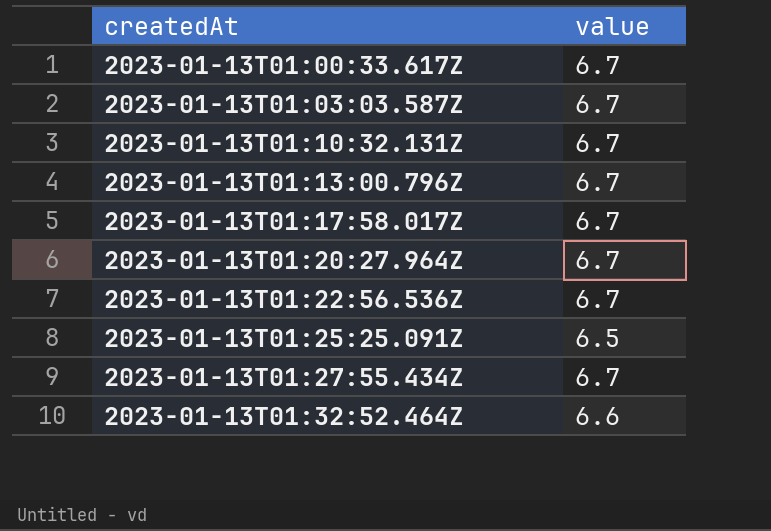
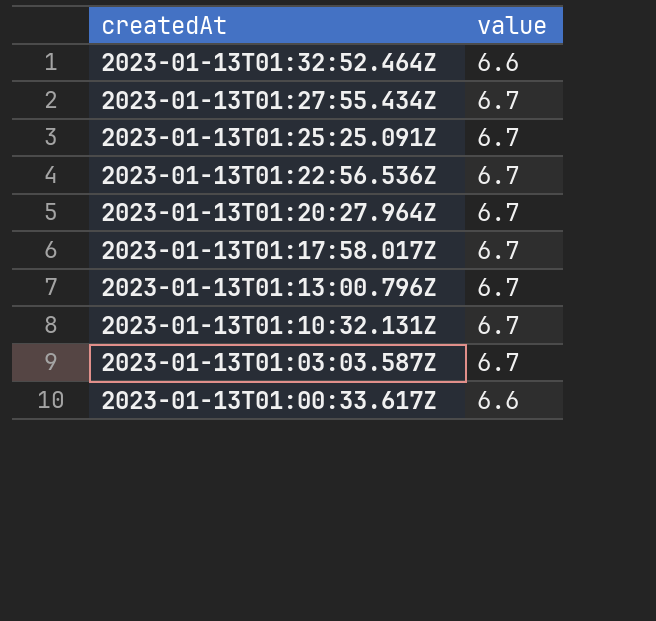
row order: createdAt ascending -> createdAt descending
2023-01-13T01:25:25.091Z | value: 6.5 -> 6.7
2023-01-13T01:00:33.617Z | value: 6.7 -> 6.6

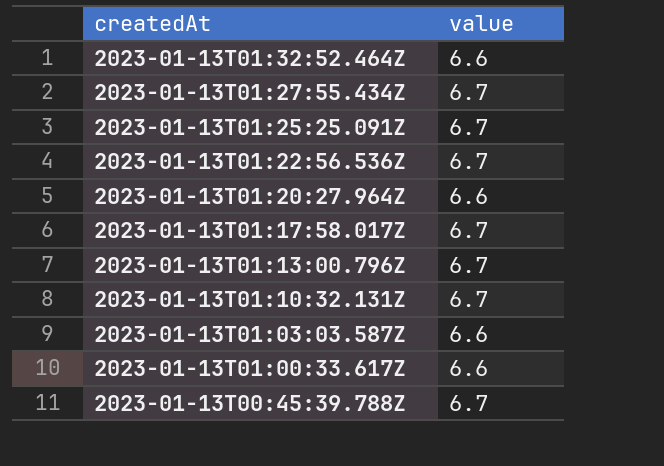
2023-01-13T01:20:27.964Z | value: 6.7 -> 6.6
2023-01-13T01:03:03.587Z | value: 6.7 -> 6.6
row 2023-01-13T00:45:39.788Z: none -> 6.7

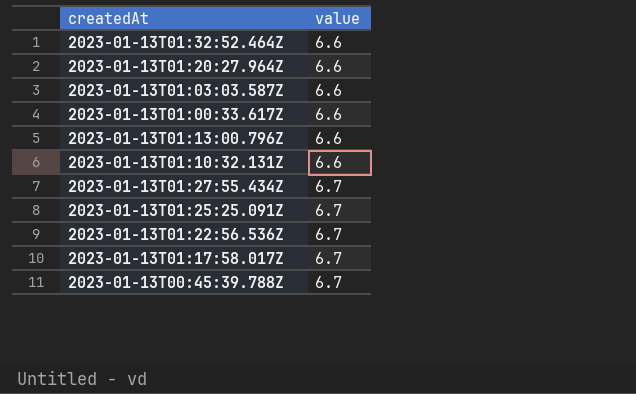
row order: createdAt descending -> value ascending
2023-01-13T01:13:00.796Z | value: 6.7 -> 6.6
2023-01-13T01:10:32.131Z | value: 6.7 -> 6.6

